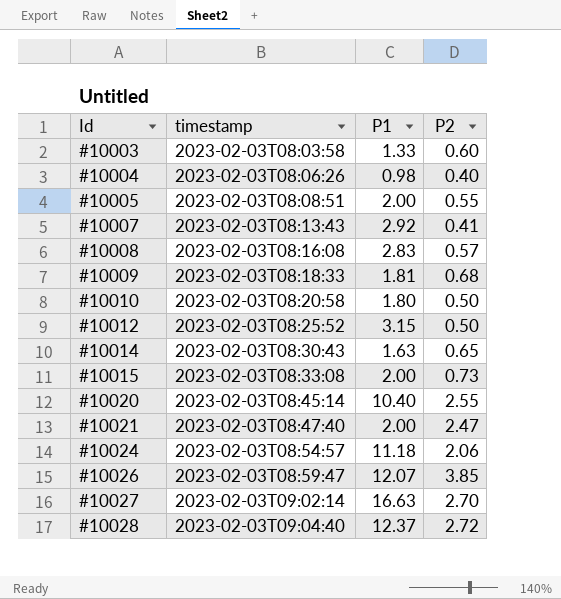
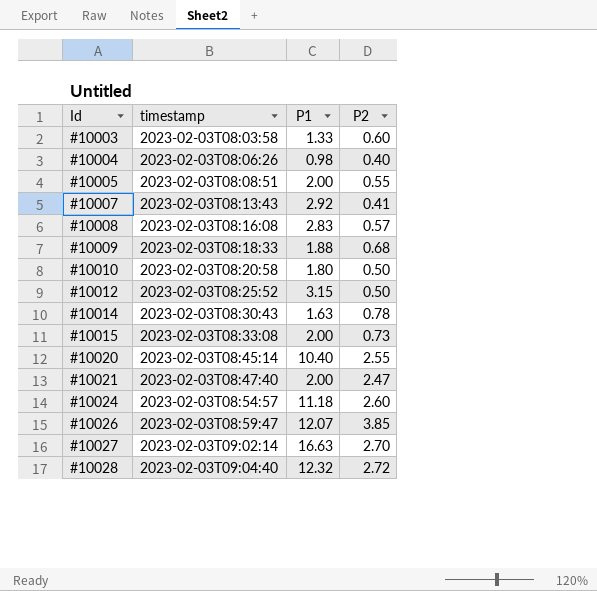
#10009 | P1: 1.81 -> 1.88
#10014 | P2: 0.65 -> 0.78
#10024 | P2: 2.06 -> 2.60
#10028 | P1: 12.37 -> 12.32

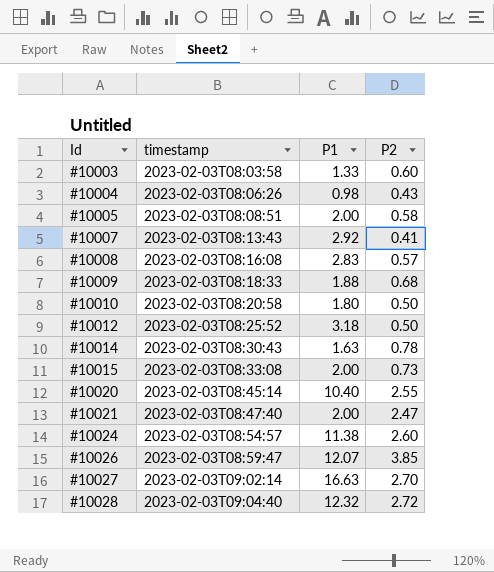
#10004 | P2: 0.40 -> 0.43
#10005 | P2: 0.55 -> 0.58
#10012 | P1: 3.15 -> 3.18
#10024 | P1: 11.18 -> 11.38

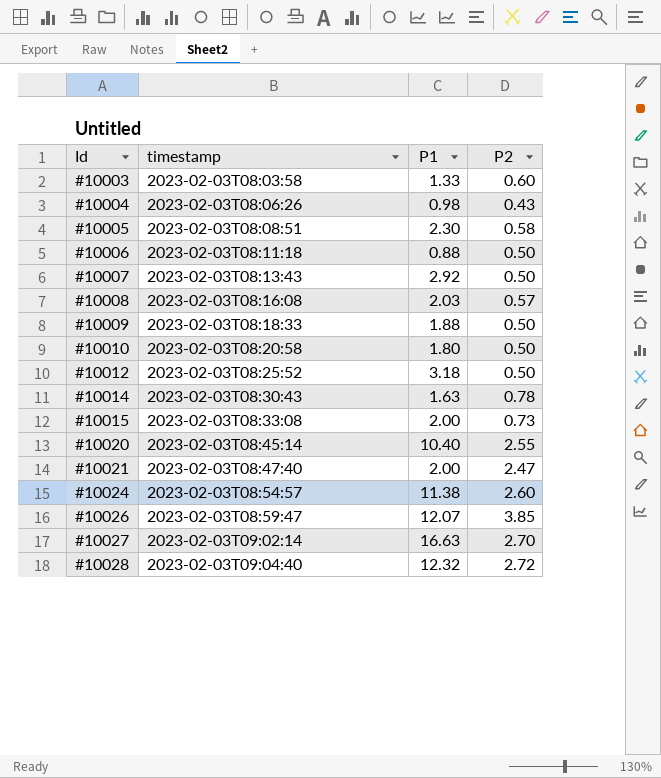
#10005 | P1: 2.00 -> 2.30
row #10006: none -> 2023-02-03T08:11:18 | 0.88 | 0.50
#10007 | P2: 0.41 -> 0.50
#10008 | P1: 2.83 -> 2.03
#10009 | P2: 0.68 -> 0.50

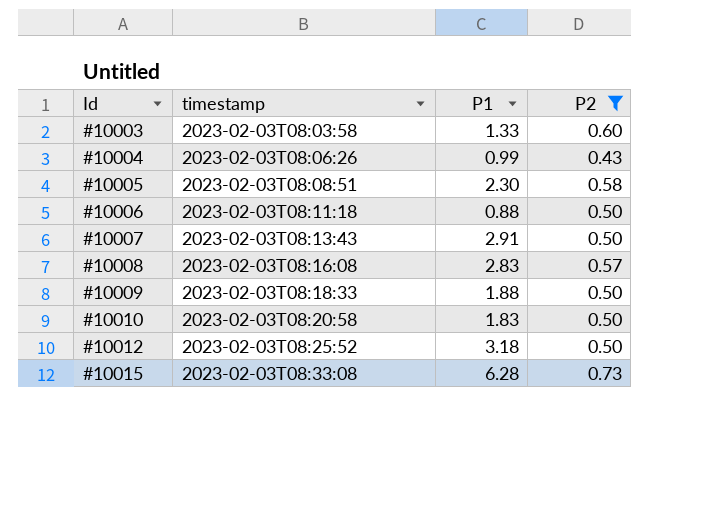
filter: none -> P2 <= 0.73
#10004 | P1: 0.98 -> 0.99
#10007 | P1: 2.92 -> 2.91
#10008 | P1: 2.03 -> 2.83
#10010 | P1: 1.80 -> 1.83
#10015 | P1: 2.00 -> 6.28

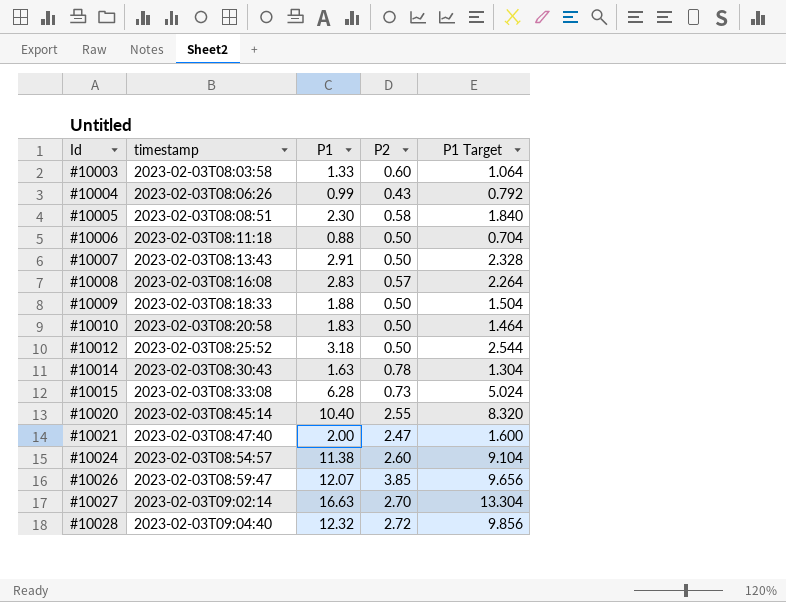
filter: P2 <= 0.73 -> none
column P1 Target | formula: none -> [P1] * 0.8

